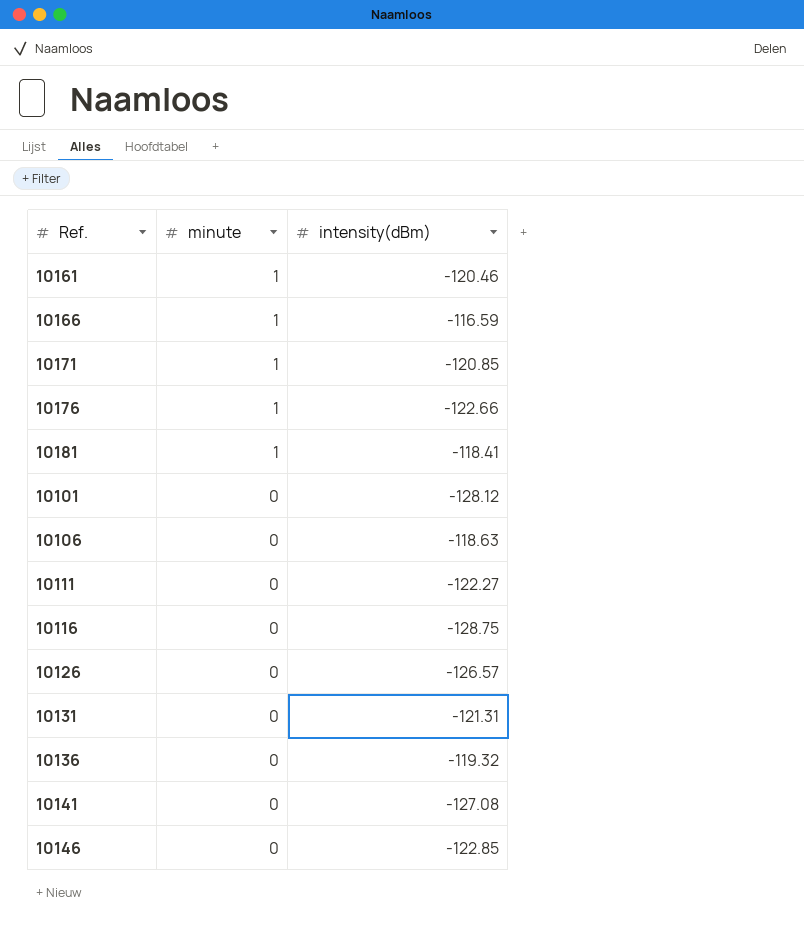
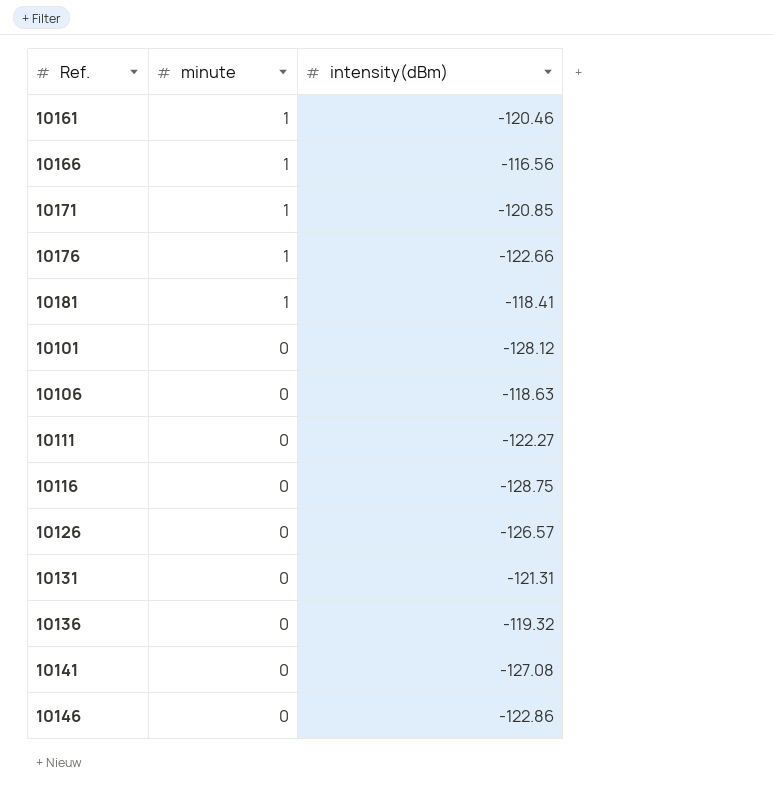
10166 | intensity(dBm): -116.59 -> -116.56
10146 | intensity(dBm): -122.85 -> -122.86

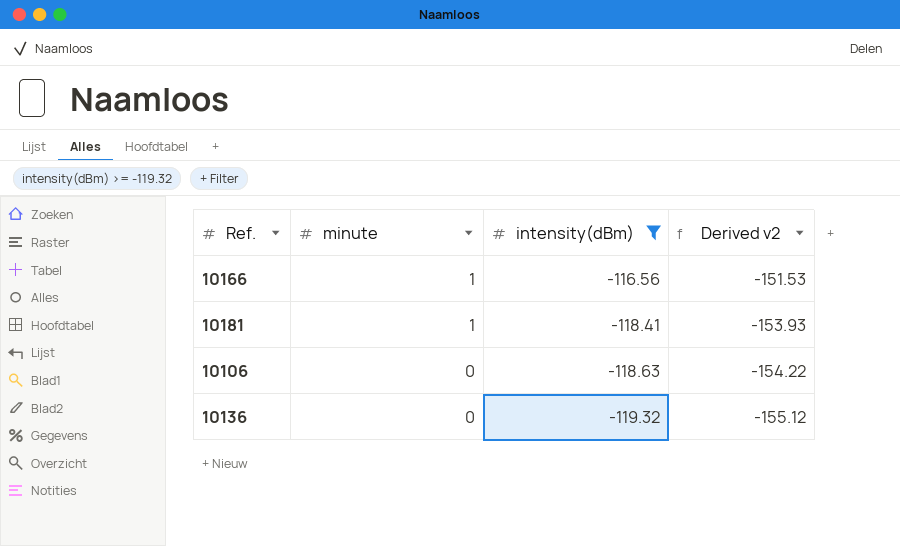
filter: none -> intensity(dBm) >= -119.32
column Derived v2 | formula: none -> [intensity(dBm)] * 1.3

